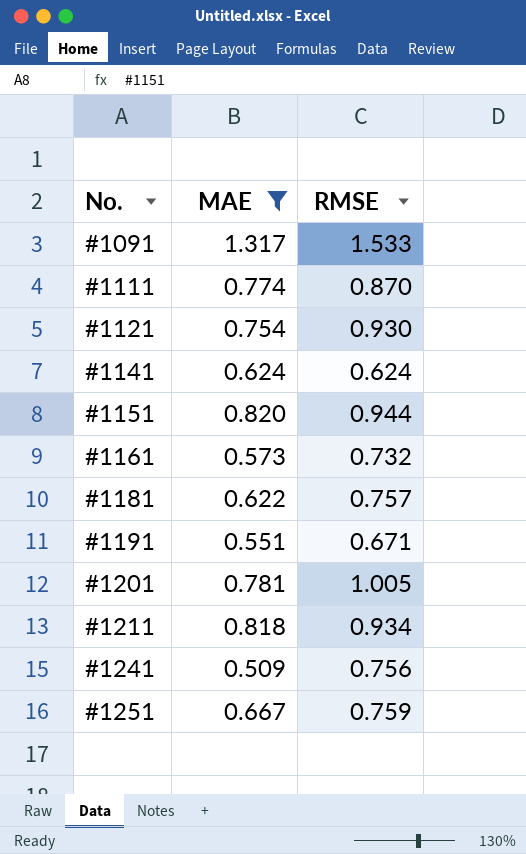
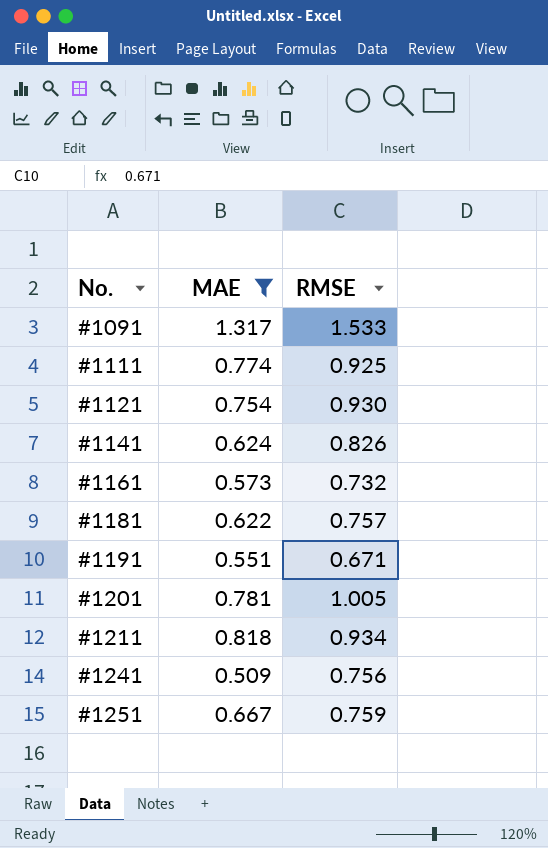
row #1151: 0.820 | 0.944 -> none
#1111 | RMSE: 0.870 -> 0.925
#1141 | RMSE: 0.624 -> 0.826

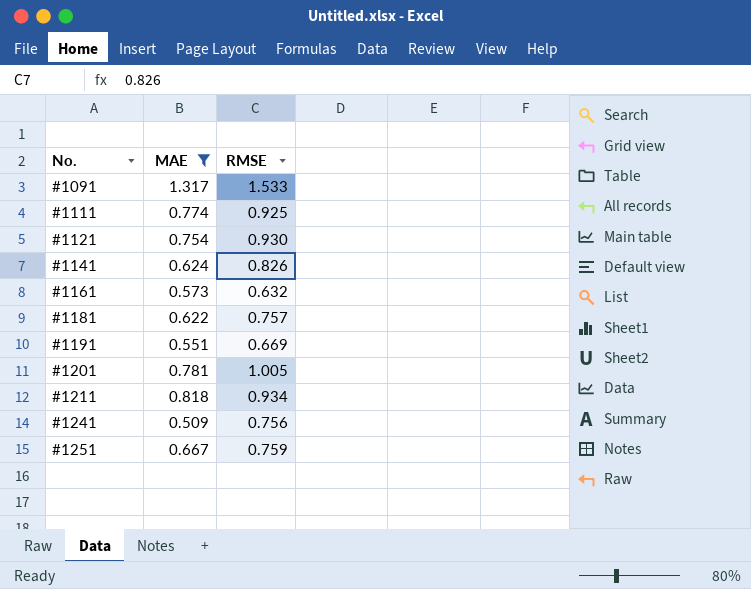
#1161 | RMSE: 0.732 -> 0.632
#1191 | RMSE: 0.671 -> 0.669

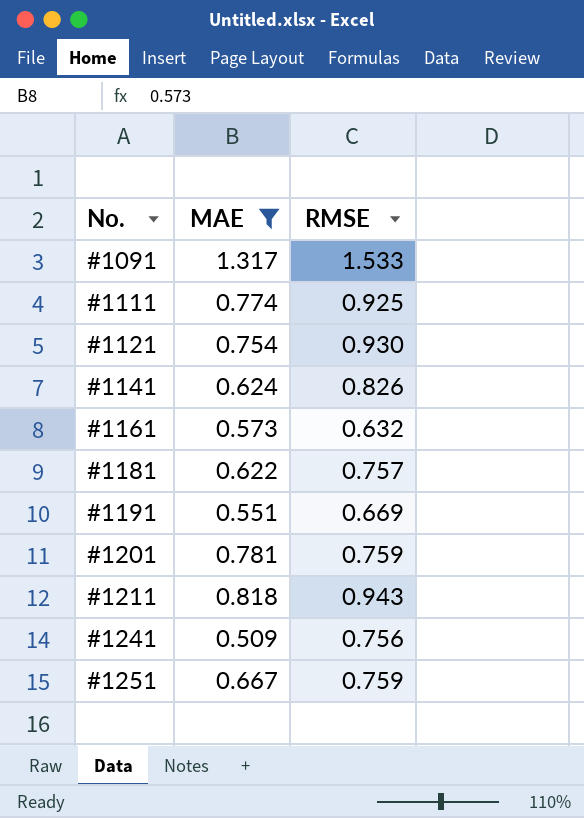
#1201 | RMSE: 1.005 -> 0.759
#1211 | RMSE: 0.934 -> 0.943

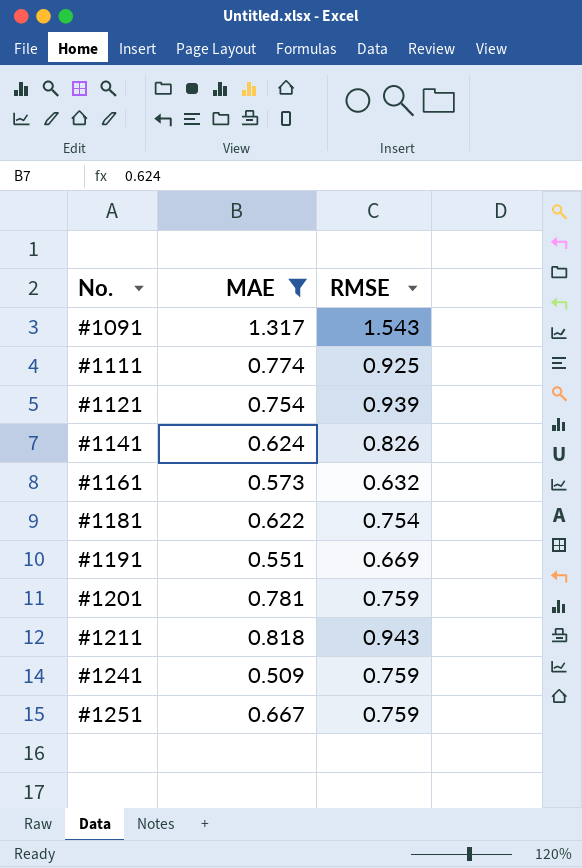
#1091 | RMSE: 1.533 -> 1.543
#1121 | RMSE: 0.930 -> 0.939
#1181 | RMSE: 0.757 -> 0.754
#1241 | RMSE: 0.756 -> 0.759

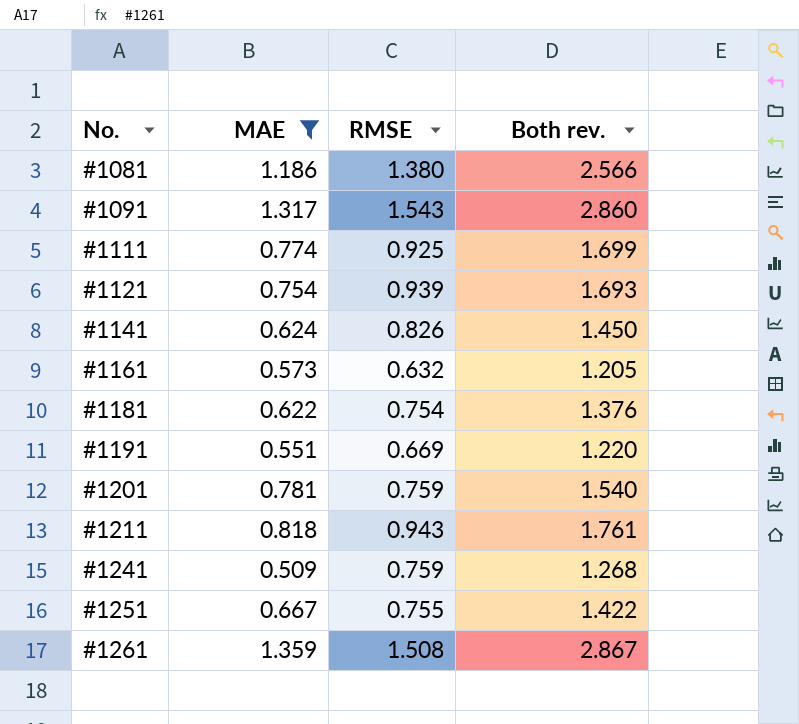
column Both rev. | formula: none -> [MAE] + [RMSE]
row #1081: none -> 1.186 | 1.380 | 2.566
#1251 | RMSE: 0.759 -> 0.755
row #1261: none -> 1.359 | 1.508 | 2.867

